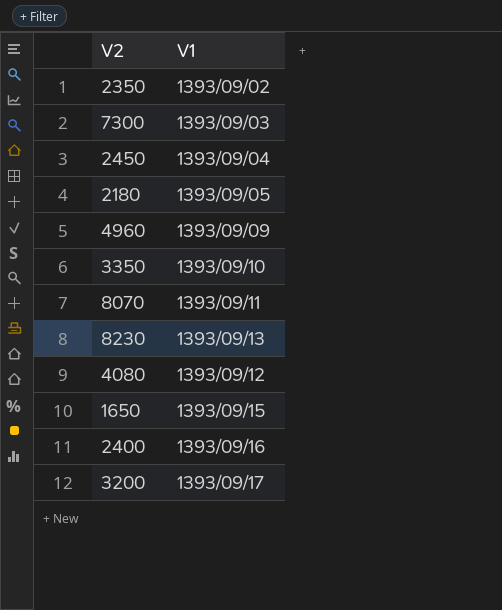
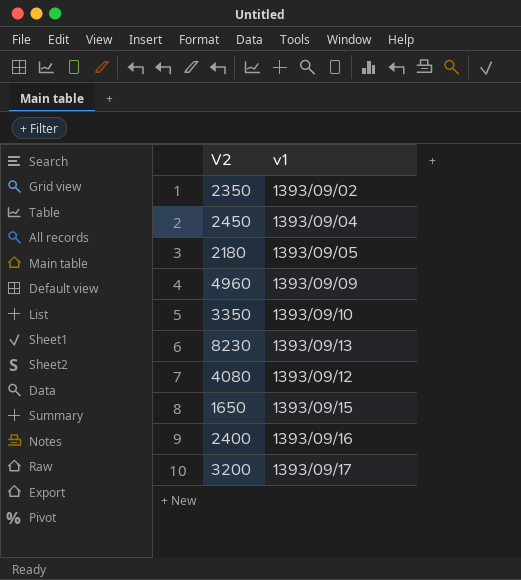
column name: V1 -> v1
row 7300: 1393/09/03 -> none
row 8070: 1393/09/11 -> none

